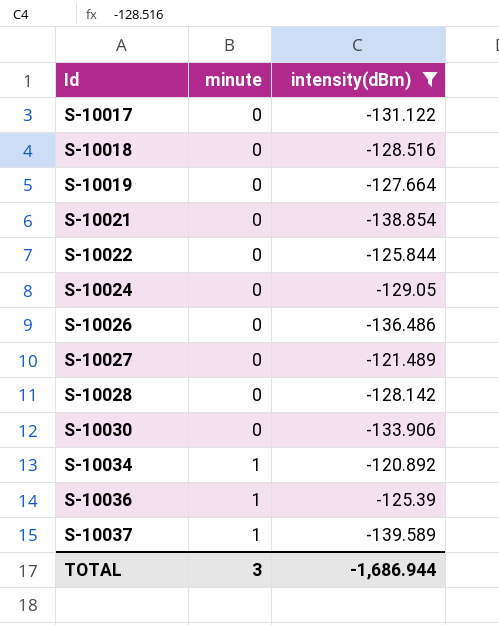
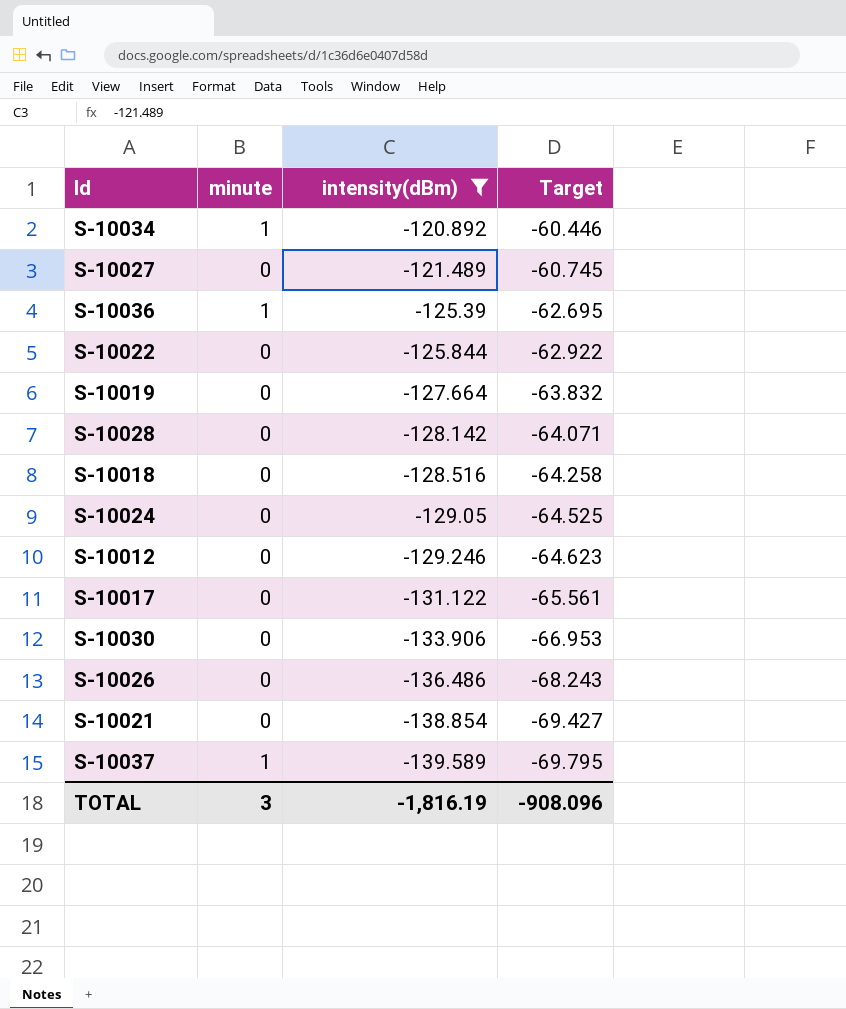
row order: Id ascending -> intensity(dBm) descending
column Target | formula: none -> [intensity(dBm)] * 0.5
row S-10012: none -> 0 | -129.246 | -64.623
TOTAL | intensity(dBm): -1,686.944 -> -1,816.19

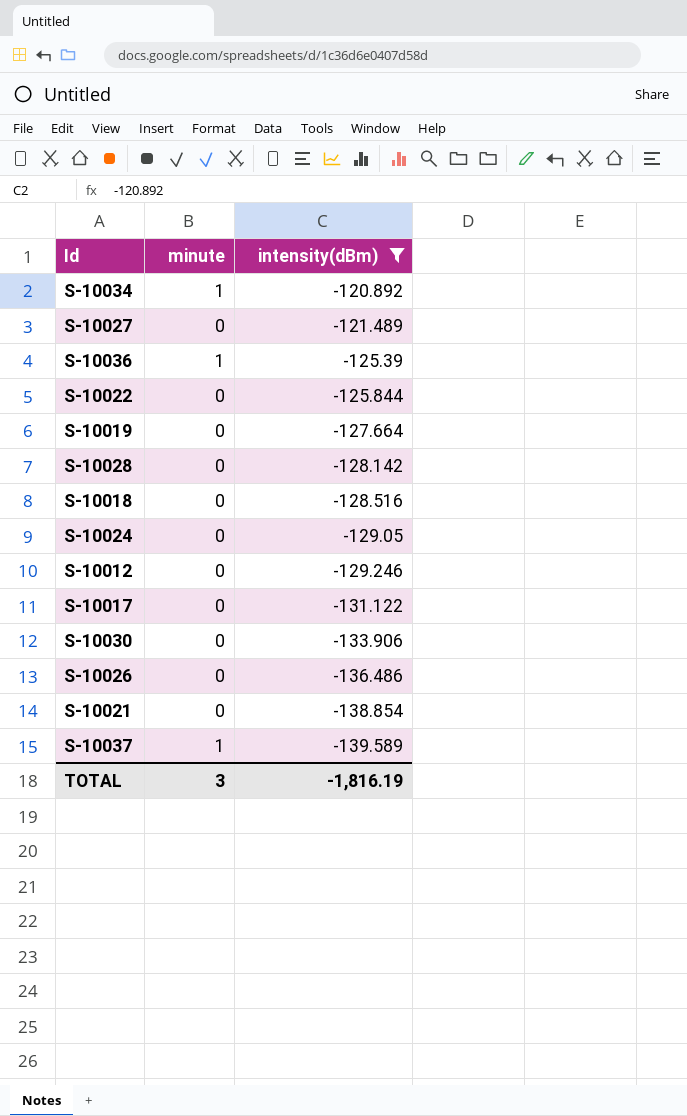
column Target | formula: [intensity(dBm)] * 0.5 -> none

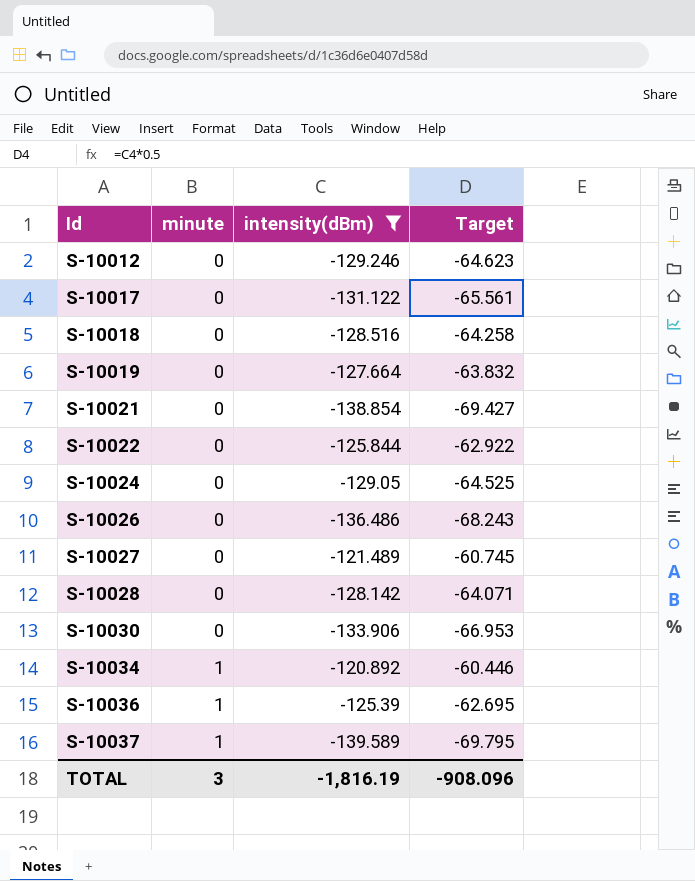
row order: intensity(dBm) descending -> Id ascending
column Target | formula: none -> [intensity(dBm)] * 0.5

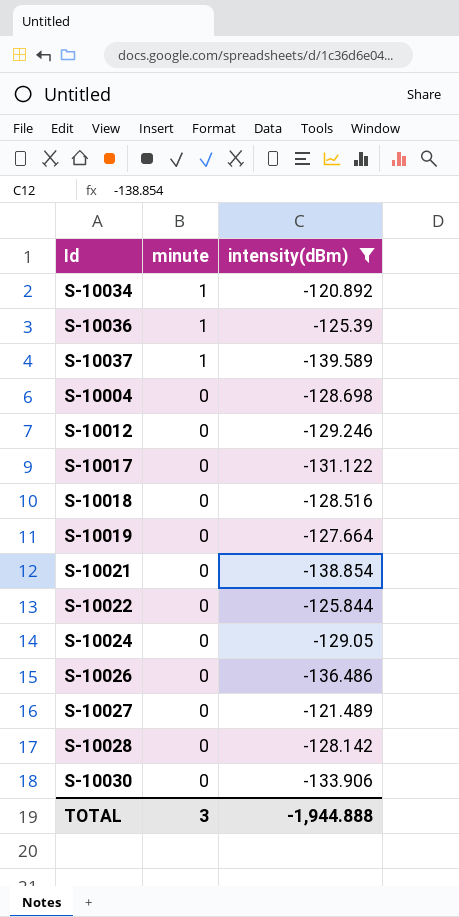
row order: Id ascending -> minute descending
column Target | formula: [intensity(dBm)] * 0.5 -> none
row S-10004: none -> 0 | -128.698
TOTAL | intensity(dBm): -1,816.19 -> -1,944.888

